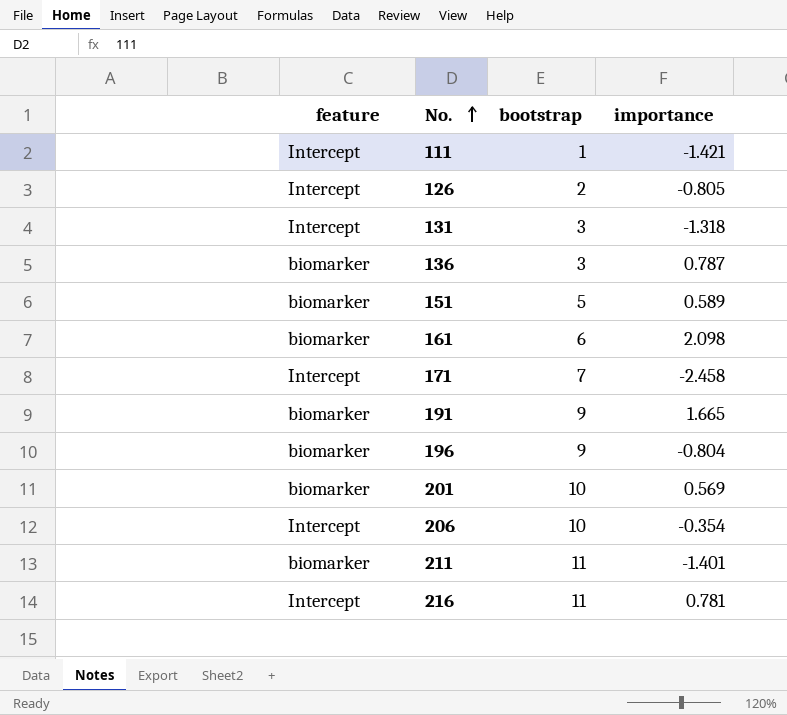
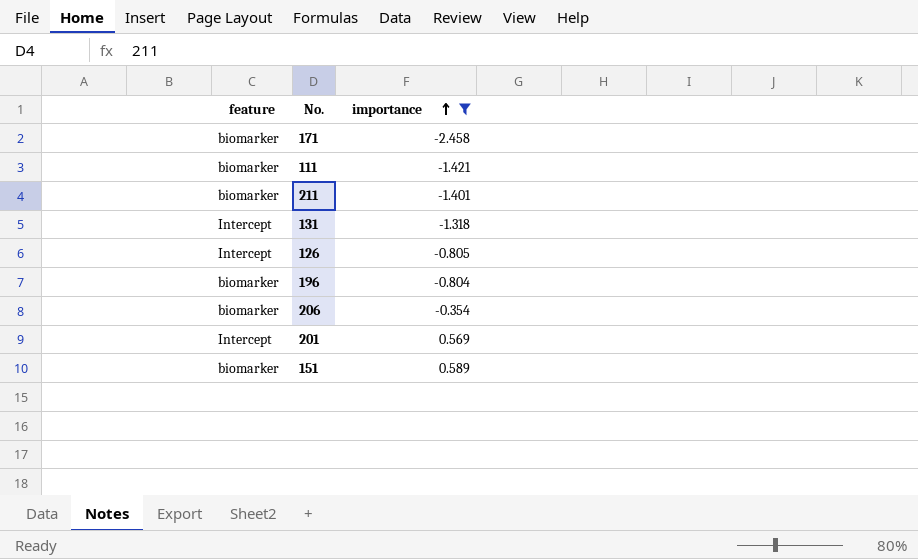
filter: none -> importance <= 0.589
row order: No. ascending -> importance ascending
column bootstrap | position: 3 -> none
171 | feature: Intercept -> biomarker
111 | feature: Intercept -> biomarker
206 | feature: Intercept -> biomarker
201 | feature: biomarker -> Intercept

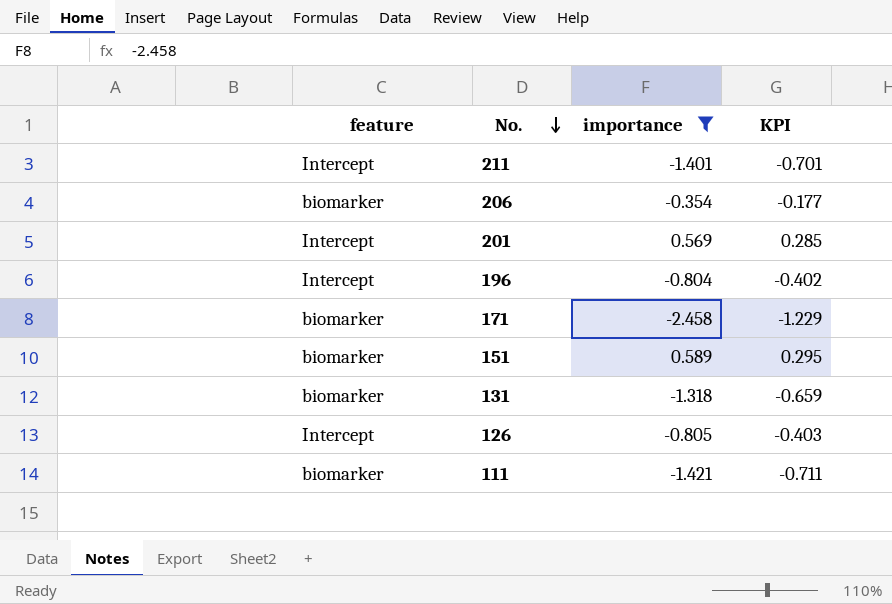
row order: importance ascending -> No. descending
column KPI | formula: none -> [importance] * 0.5
211 | feature: biomarker -> Intercept
196 | feature: biomarker -> Intercept
131 | feature: Intercept -> biomarker

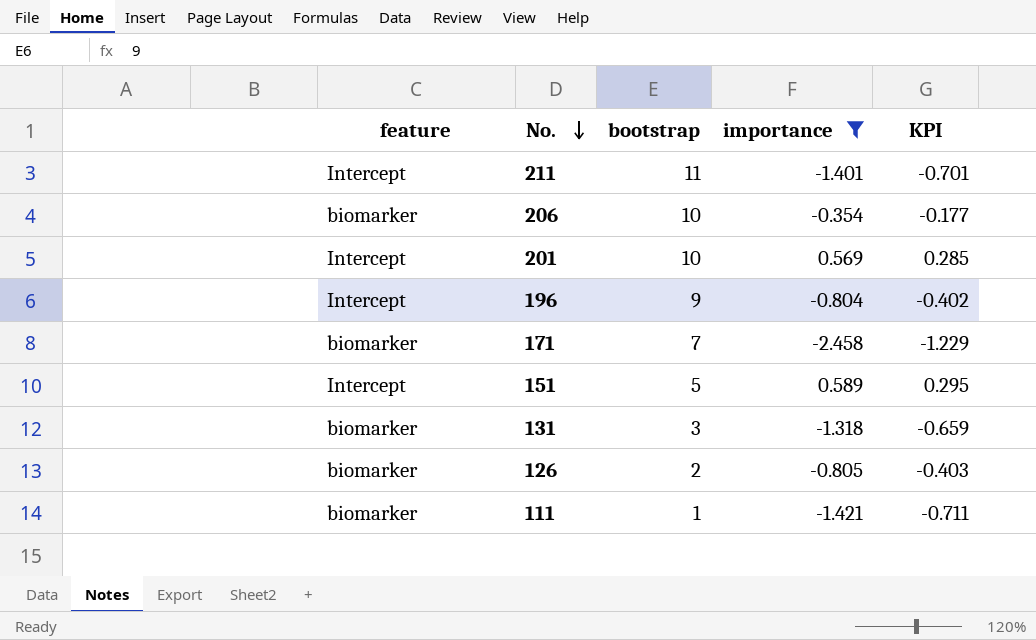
column bootstrap | position: none -> 3
151 | feature: biomarker -> Intercept
126 | feature: Intercept -> biomarker

